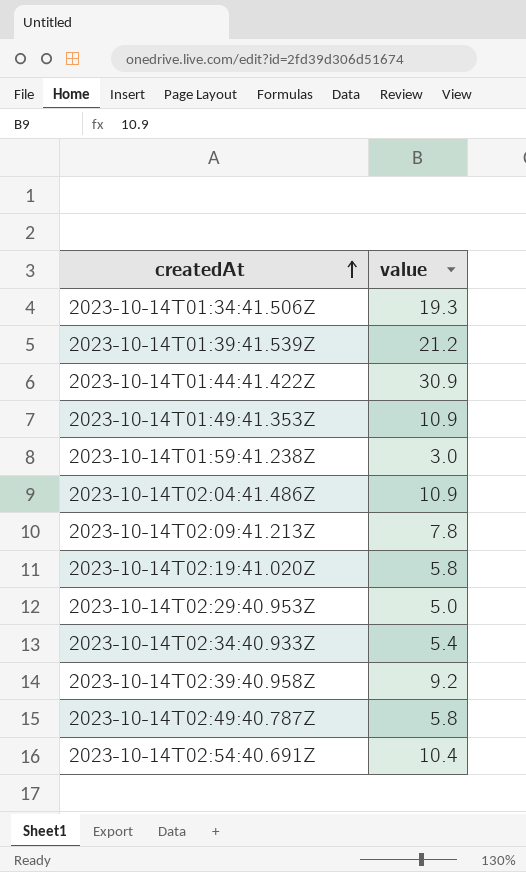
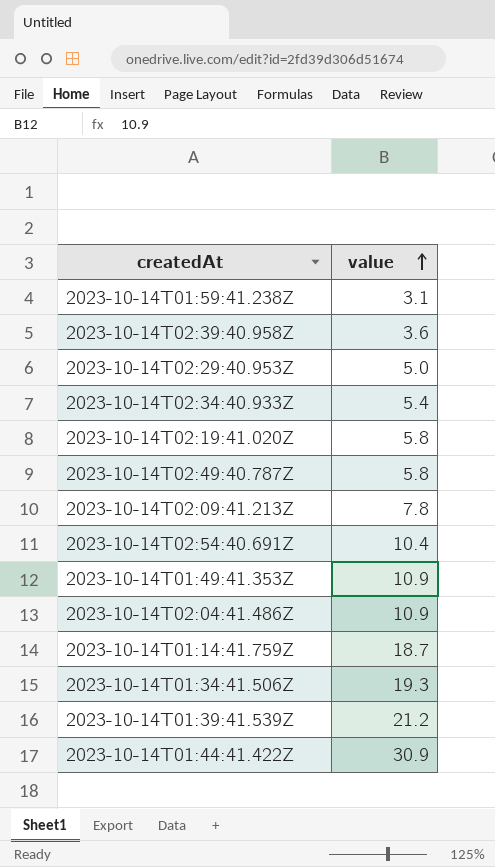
row order: createdAt ascending -> value ascending
2023-10-14T01:59:41.238Z | value: 3.0 -> 3.1
2023-10-14T02:39:40.958Z | value: 9.2 -> 3.6
row 2023-10-14T01:14:41.759Z: none -> 18.7

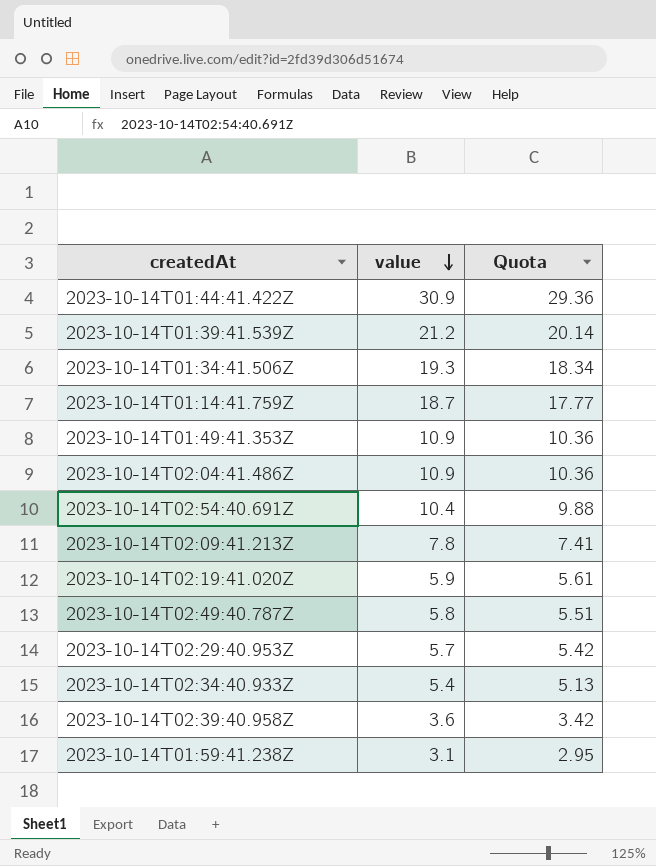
row order: value ascending -> value descending
column Quota | formula: none -> [value] * 0.95
2023-10-14T02:19:41.020Z | value: 5.8 -> 5.9
2023-10-14T02:29:40.953Z | value: 5.0 -> 5.7

